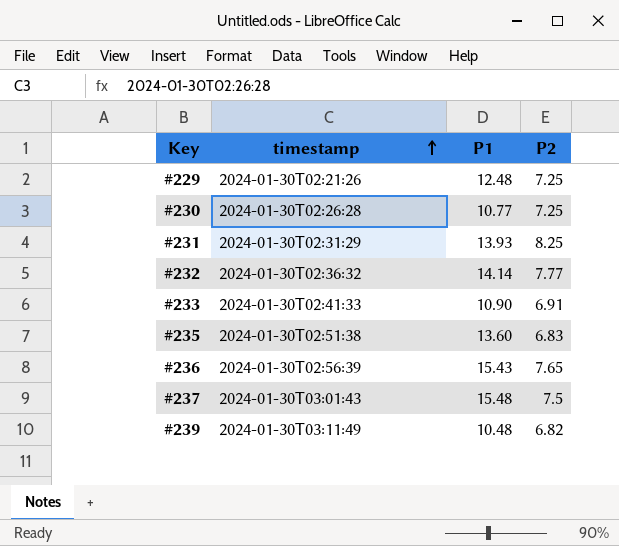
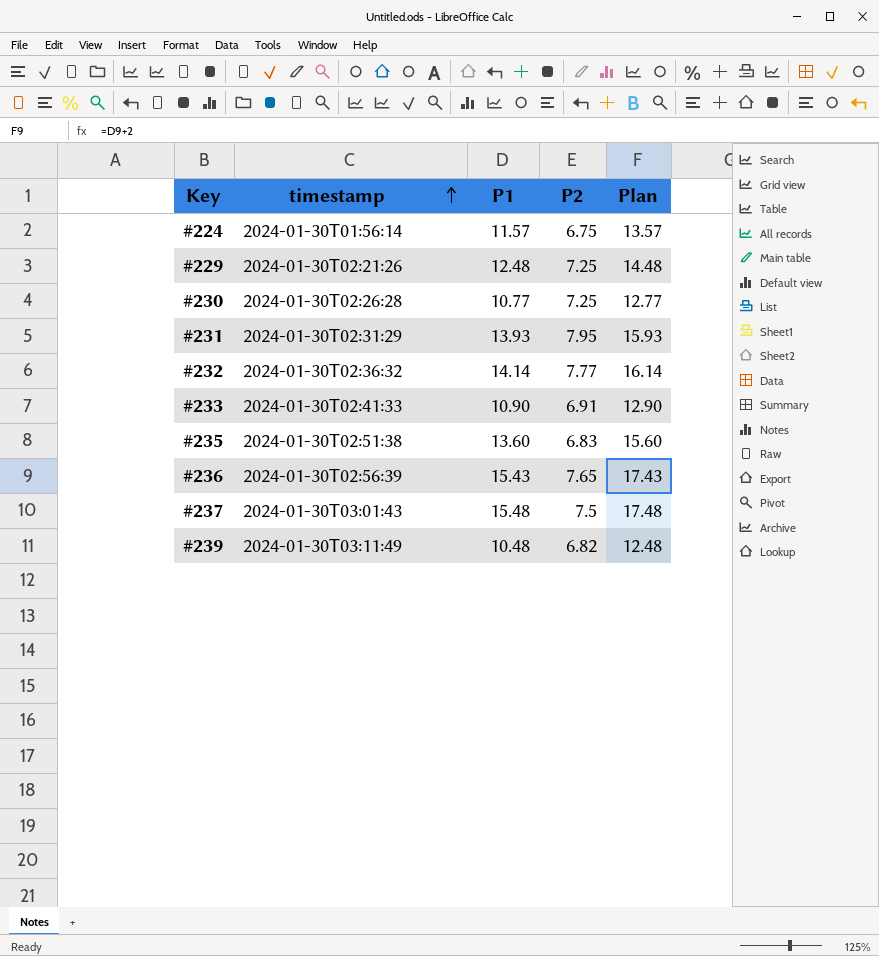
column Plan | formula: none -> [P1] + 2
row #224: none -> 2024-01-30T01:56:14 | 11.57 | 6.75 | 13.57
#231 | P2: 8.25 -> 7.95

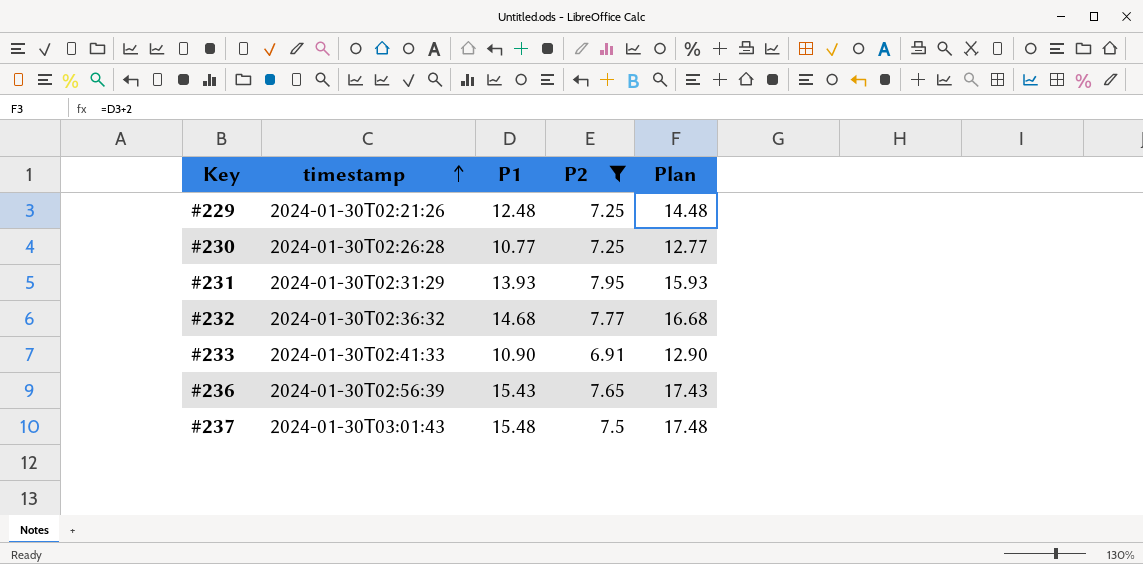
filter: none -> P2 >= 6.91
#232 | P1: 14.14 -> 14.68
#232 | Plan: 16.14 -> 16.68

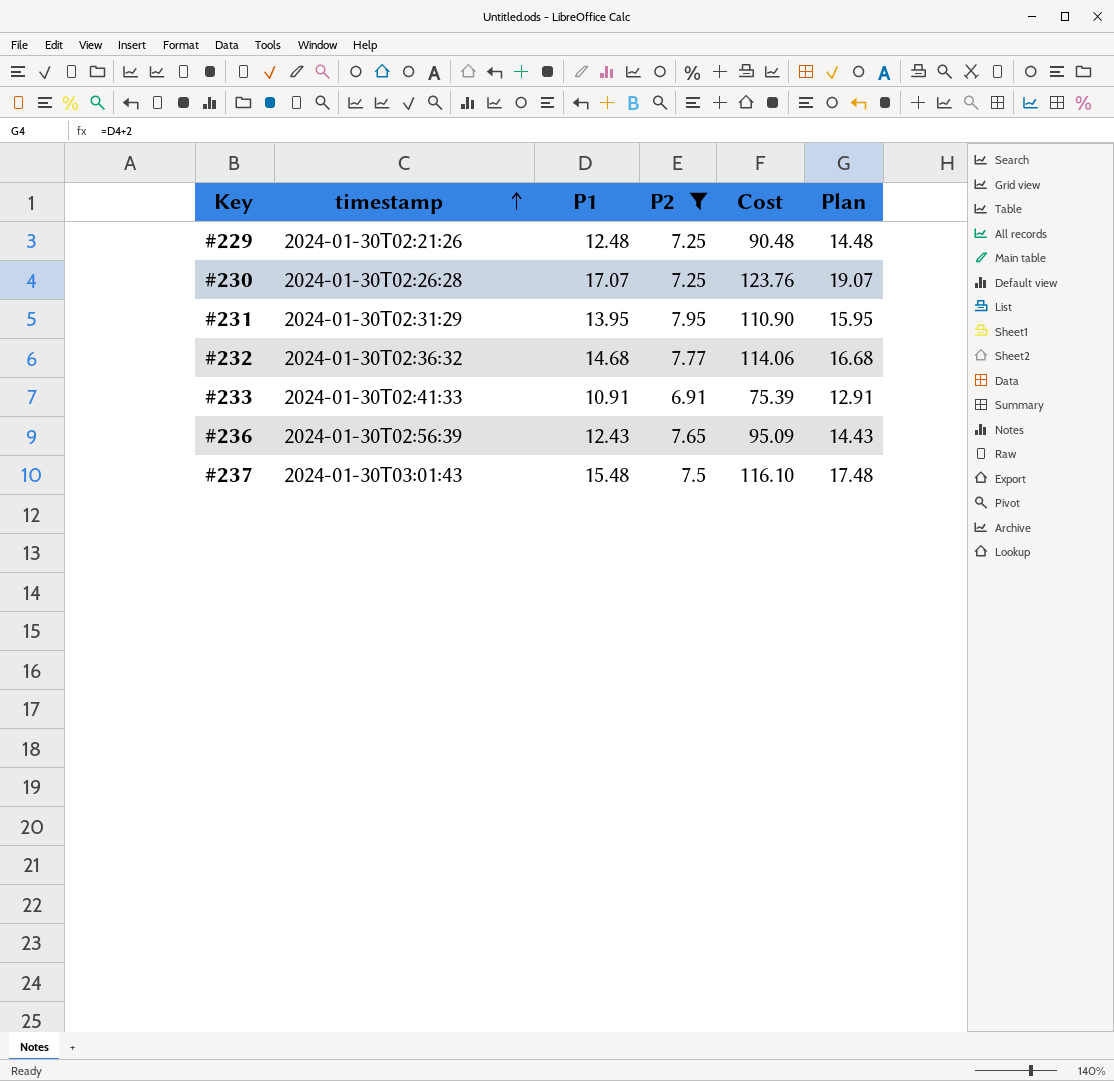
column Cost | formula: none -> [P1] * [P2]
#230 | P1: 10.77 -> 17.07
#230 | Plan: 12.77 -> 19.07
#231 | P1: 13.93 -> 13.95
#231 | Plan: 15.93 -> 15.95
#233 | P1: 10.90 -> 10.91
#233 | Plan: 12.90 -> 12.91
#236 | P1: 15.43 -> 12.43
#236 | Plan: 17.43 -> 14.43

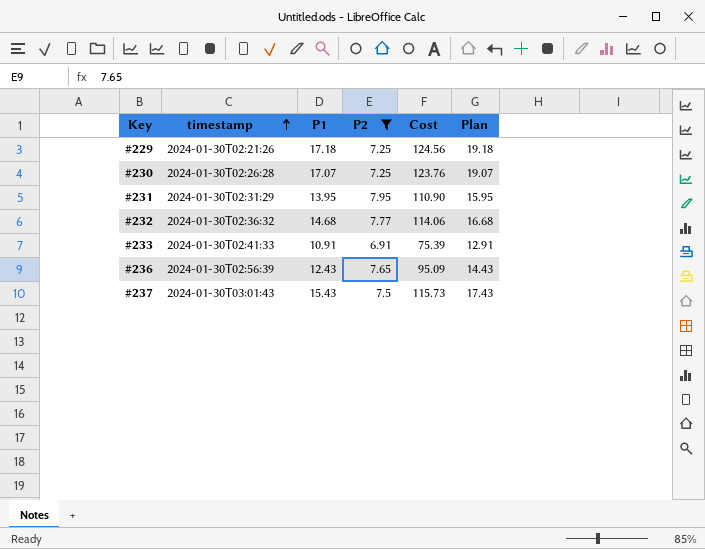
#229 | P1: 12.48 -> 17.18
#229 | Cost: 90.48 -> 124.56
#229 | Plan: 14.48 -> 19.18
#237 | P1: 15.48 -> 15.43
#237 | Cost: 116.10 -> 115.73
#237 | Plan: 17.48 -> 17.43

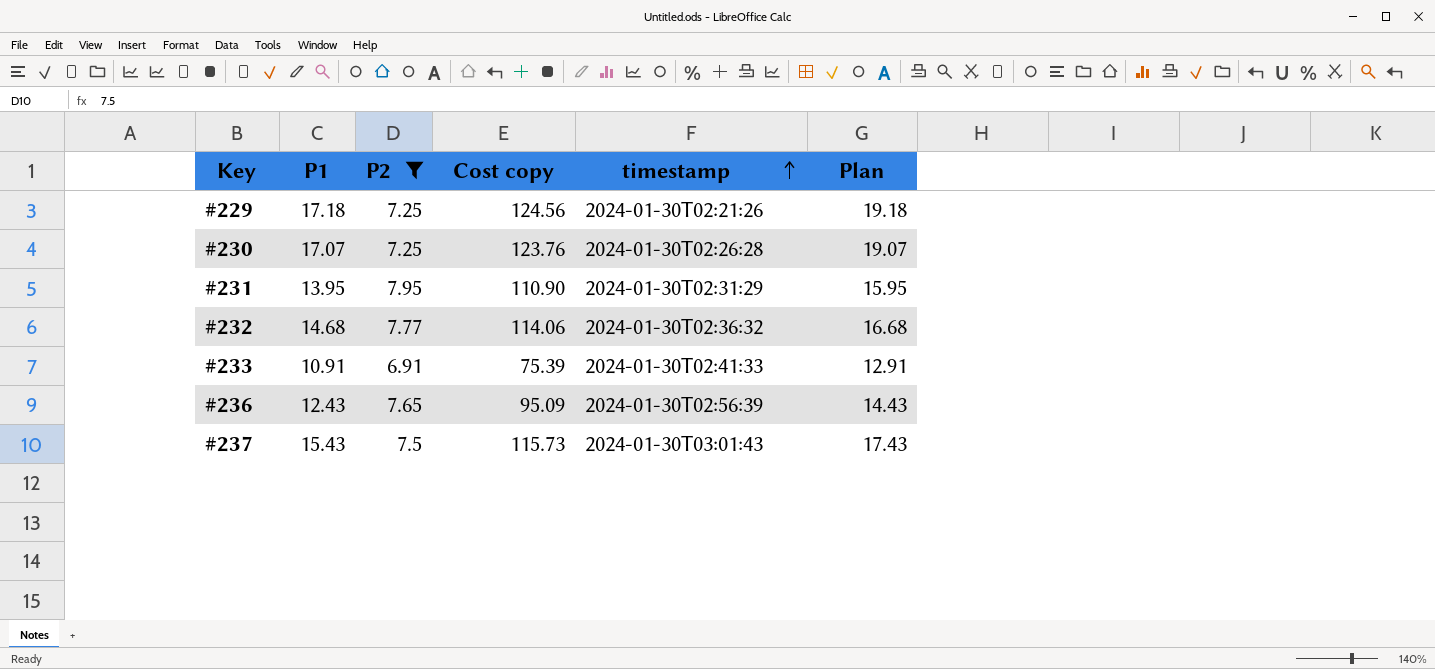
column name: Cost -> Cost copy
column timestamp | position: 2 -> 5

